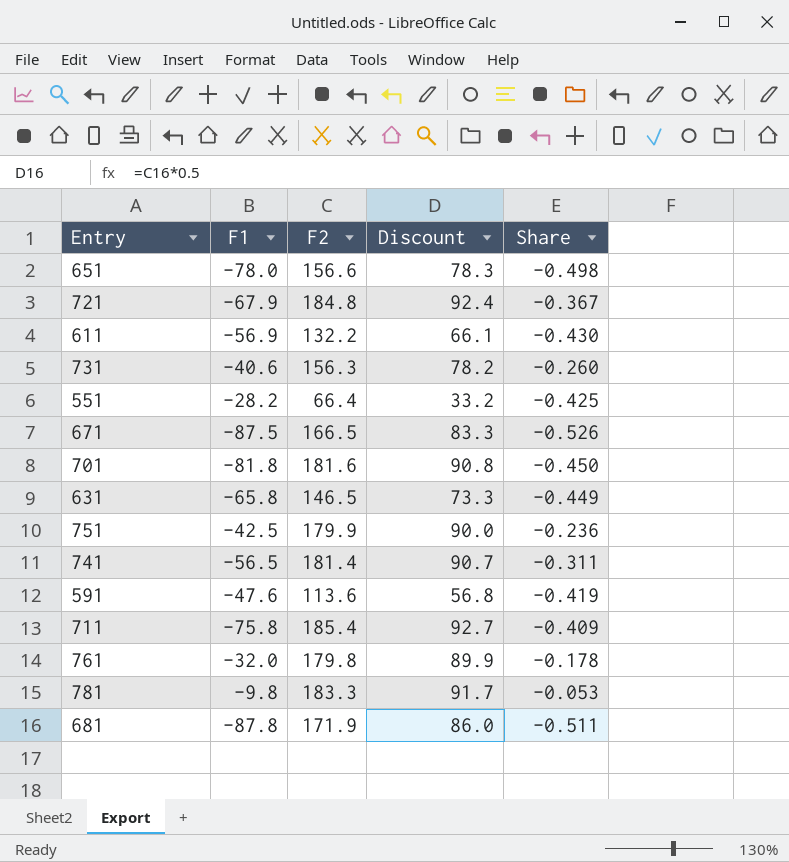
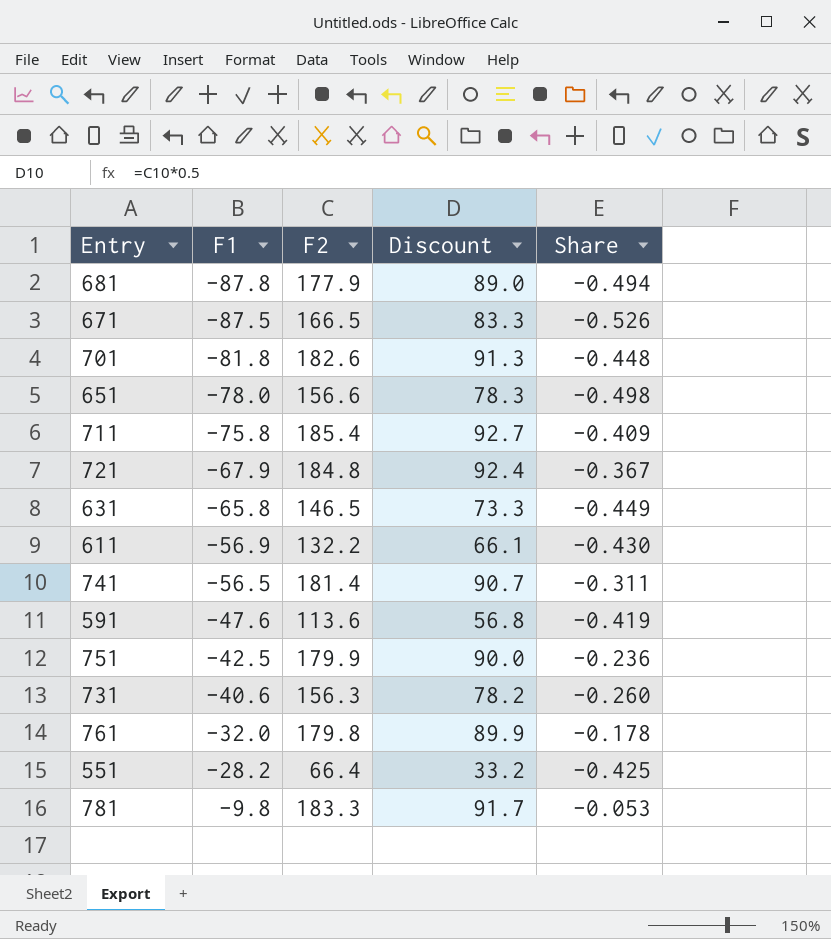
row order: none -> F1 ascending
681 | F2: 171.9 -> 177.9
681 | Discount: 86.0 -> 89.0
681 | Share: -0.511 -> -0.494
701 | F2: 181.6 -> 182.6
701 | Discount: 90.8 -> 91.3
701 | Share: -0.450 -> -0.448

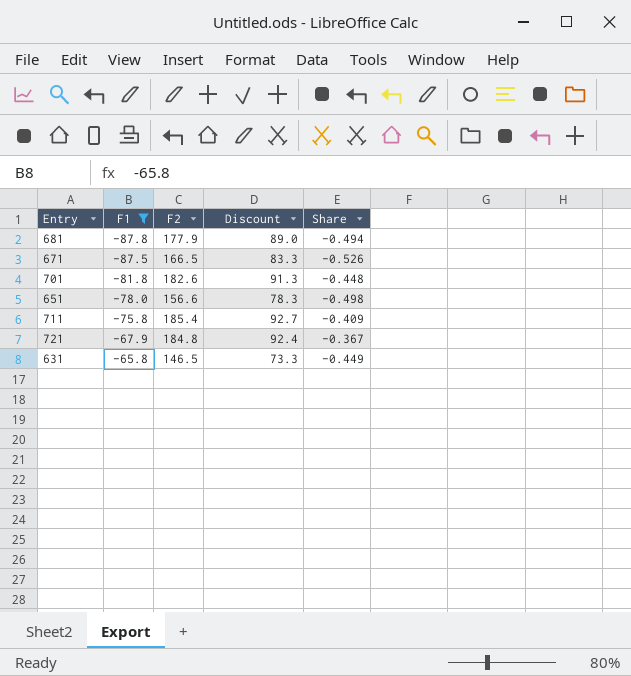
filter: none -> F1 <= -65.8

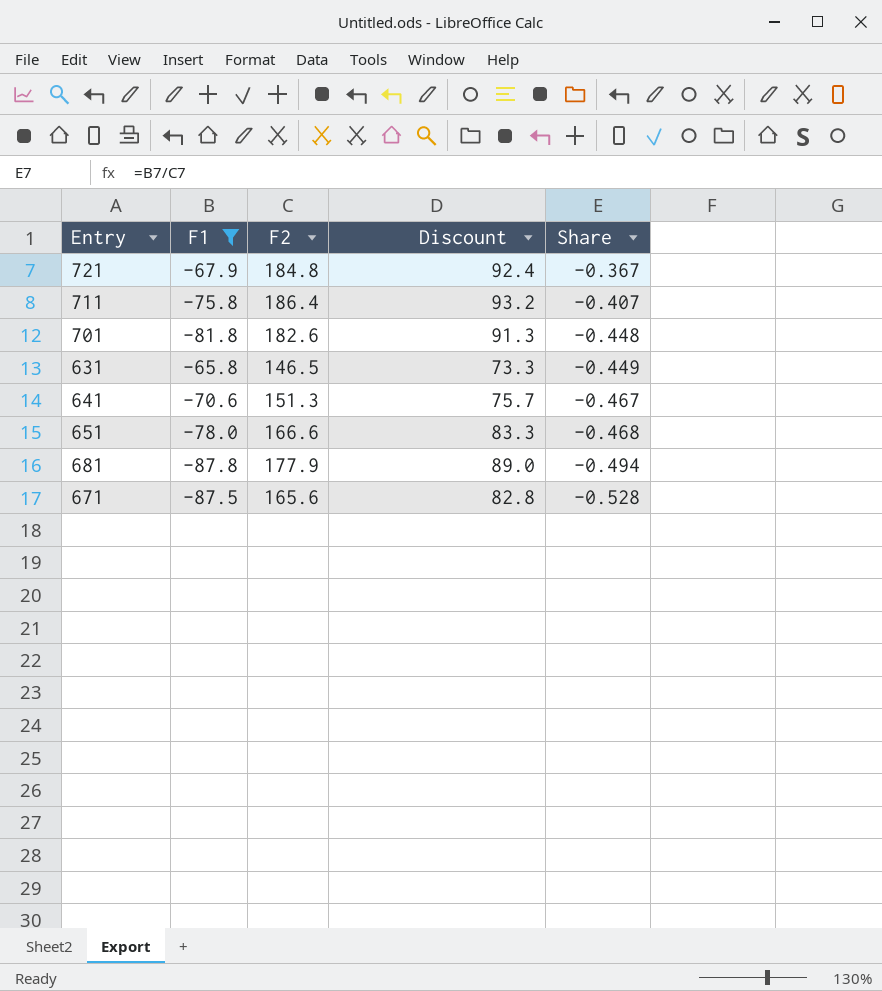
row order: F1 ascending -> Share descending
711 | F2: 185.4 -> 186.4
711 | Discount: 92.7 -> 93.2
711 | Share: -0.409 -> -0.407
row 641: none -> -70.6 | 151.3 | 75.7 | -0.467
651 | F2: 156.6 -> 166.6
651 | Discount: 78.3 -> 83.3
651 | Share: -0.498 -> -0.468
671 | F2: 166.5 -> 165.6
671 | Discount: 83.3 -> 82.8
671 | Share: -0.526 -> -0.528

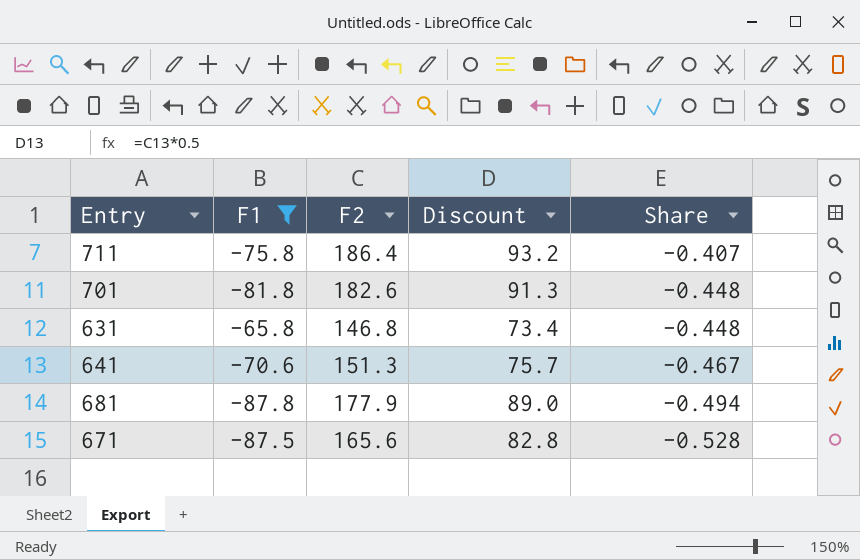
row 721: -67.9 | 184.8 | 92.4 | -0.367 -> none
row 651: -78.0 | 166.6 | 83.3 | -0.468 -> none
631 | F2: 146.5 -> 146.8
631 | Discount: 73.3 -> 73.4
631 | Share: -0.449 -> -0.448

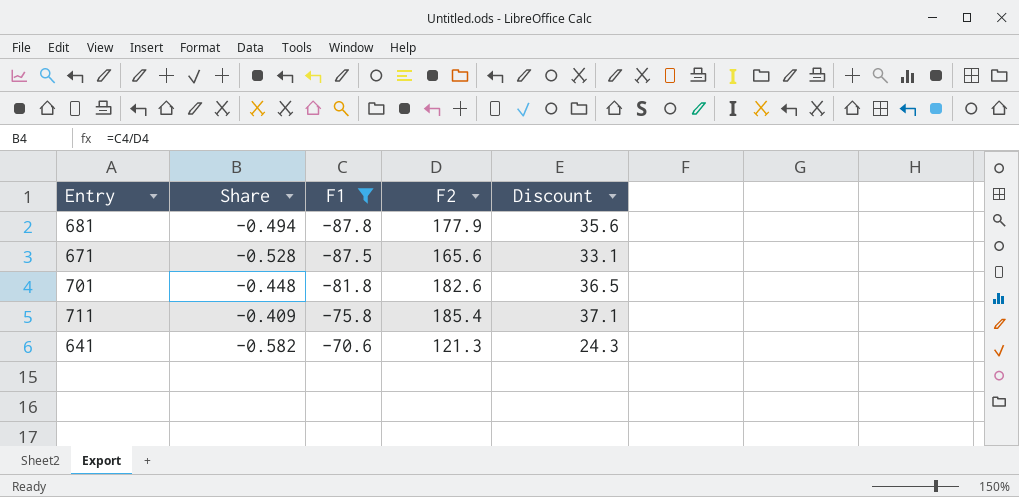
row order: Share descending -> F1 ascending
column Share | position: 5 -> 2
column Discount | formula: [F2] * 0.5 -> [F2] * 0.2
row 631: -65.8 | 146.8 | 73.4 | -0.448 -> none
711 | Share: -0.407 -> -0.409
711 | F2: 186.4 -> 185.4
641 | Share: -0.467 -> -0.582
641 | F2: 151.3 -> 121.3

